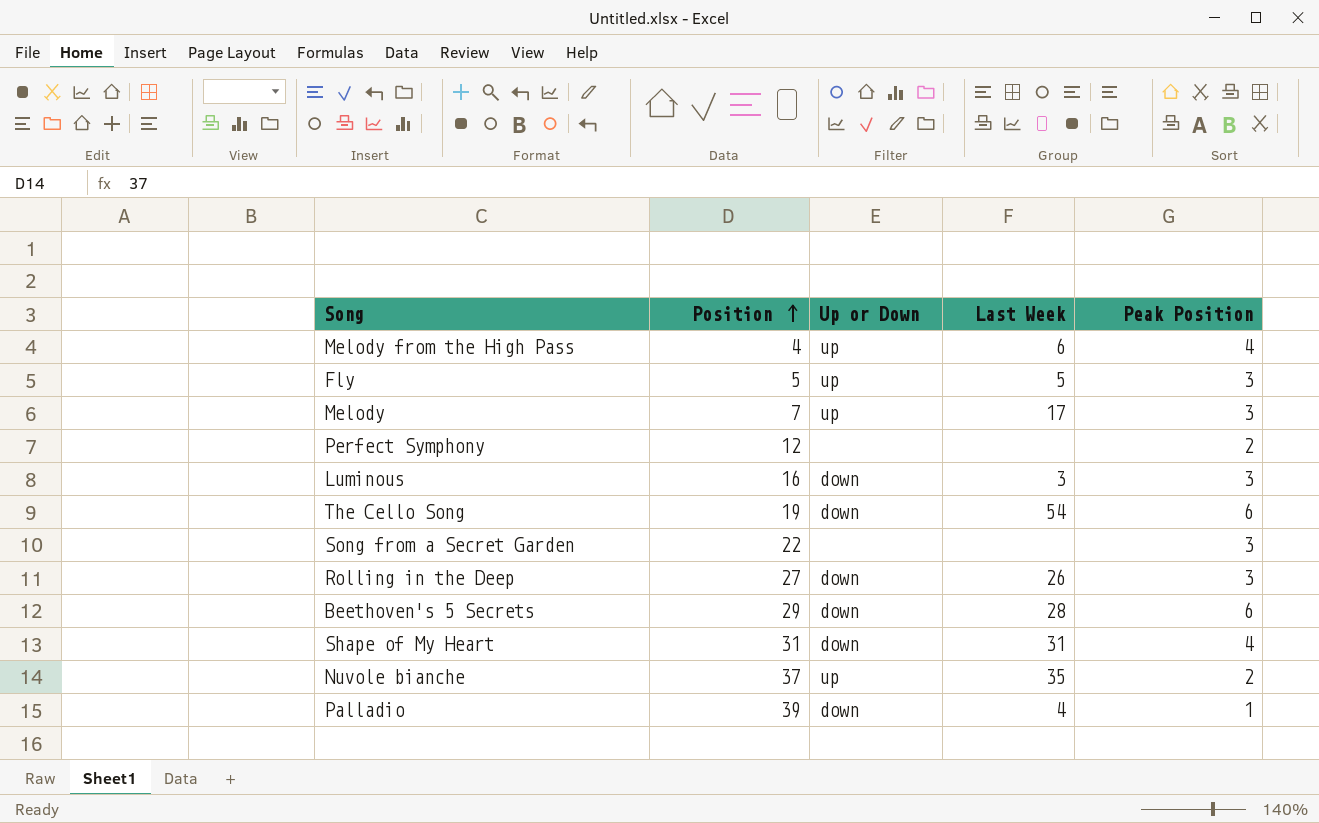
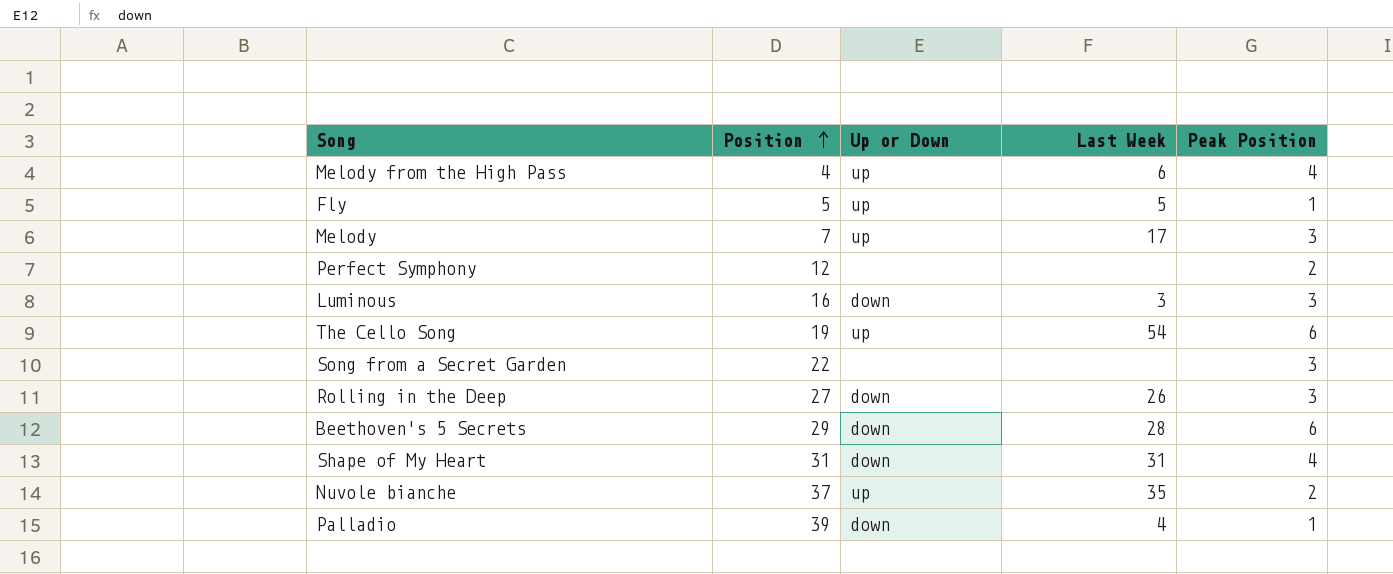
Fly | Peak Position: 3 -> 1
The Cello Song | Up or Down: down -> up

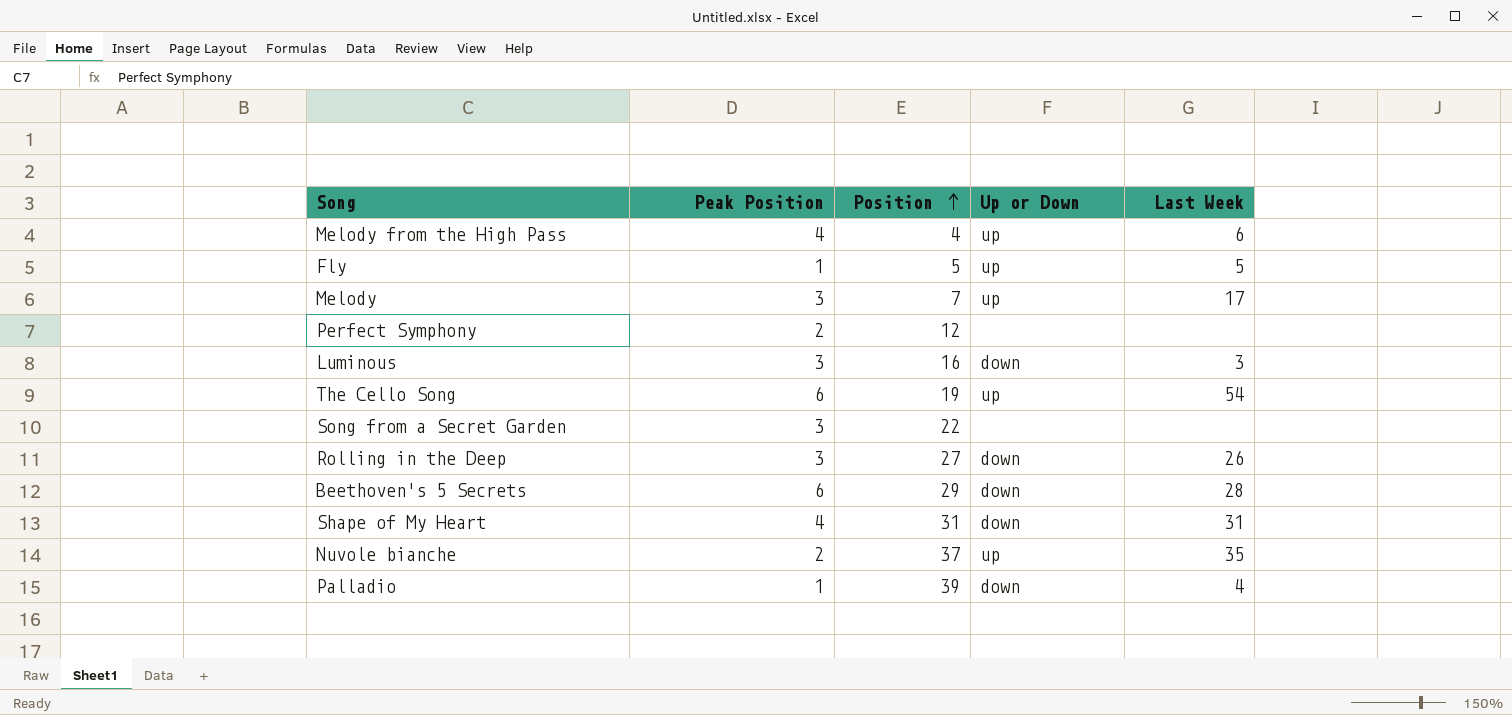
column Peak Position | position: 5 -> 2

